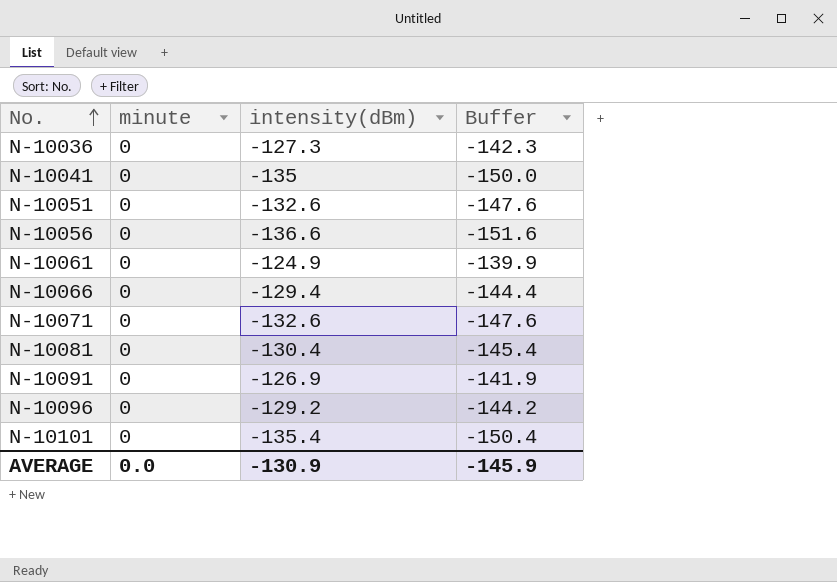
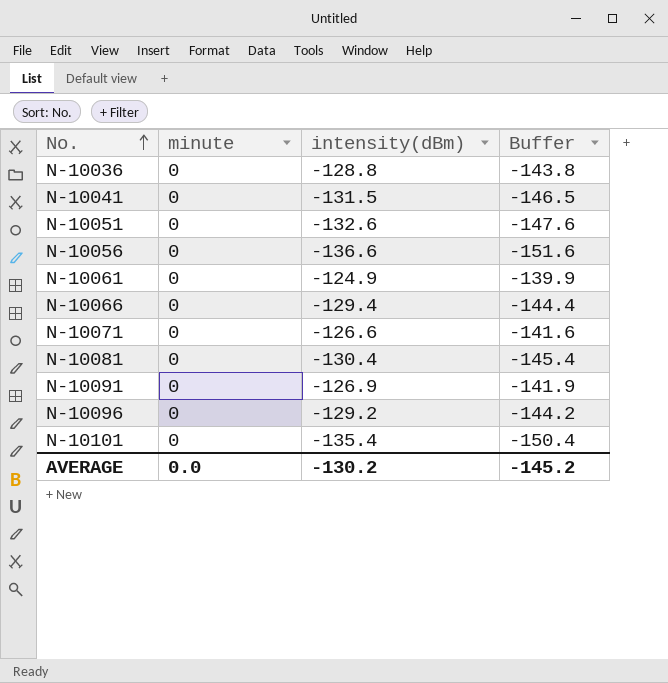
N-10036 | intensity(dBm): -127.3 -> -128.8
N-10036 | Buffer: -142.3 -> -143.8
N-10041 | intensity(dBm): -135 -> -131.5
N-10041 | Buffer: -150.0 -> -146.5
N-10071 | intensity(dBm): -132.6 -> -126.6
N-10071 | Buffer: -147.6 -> -141.6
AVERAGE | intensity(dBm): -130.9 -> -130.2
AVERAGE | Buffer: -145.9 -> -145.2

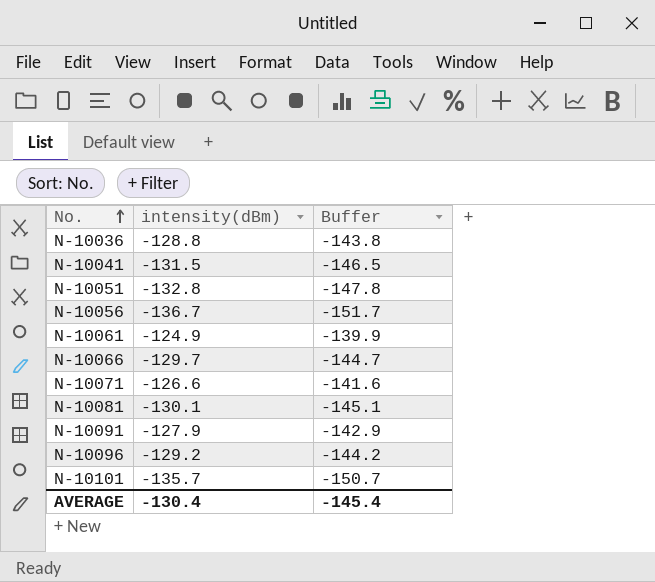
column minute | position: 2 -> none
N-10051 | intensity(dBm): -132.6 -> -132.8
N-10051 | Buffer: -147.6 -> -147.8
N-10056 | intensity(dBm): -136.6 -> -136.7
N-10056 | Buffer: -151.6 -> -151.7
N-10066 | intensity(dBm): -129.4 -> -129.7
N-10066 | Buffer: -144.4 -> -144.7
N-10081 | intensity(dBm): -130.4 -> -130.1
N-10081 | Buffer: -145.4 -> -145.1
N-10091 | intensity(dBm): -126.9 -> -127.9
N-10091 | Buffer: -141.9 -> -142.9
N-10101 | intensity(dBm): -135.4 -> -135.7
N-10101 | Buffer: -150.4 -> -150.7
AVERAGE | intensity(dBm): -130.2 -> -130.4
AVERAGE | Buffer: -145.2 -> -145.4

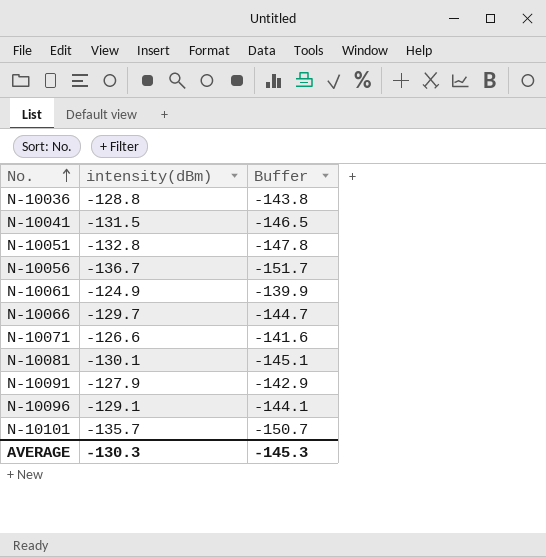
N-10096 | intensity(dBm): -129.2 -> -129.1
N-10096 | Buffer: -144.2 -> -144.1
AVERAGE | intensity(dBm): -130.4 -> -130.3
AVERAGE | Buffer: -145.4 -> -145.3

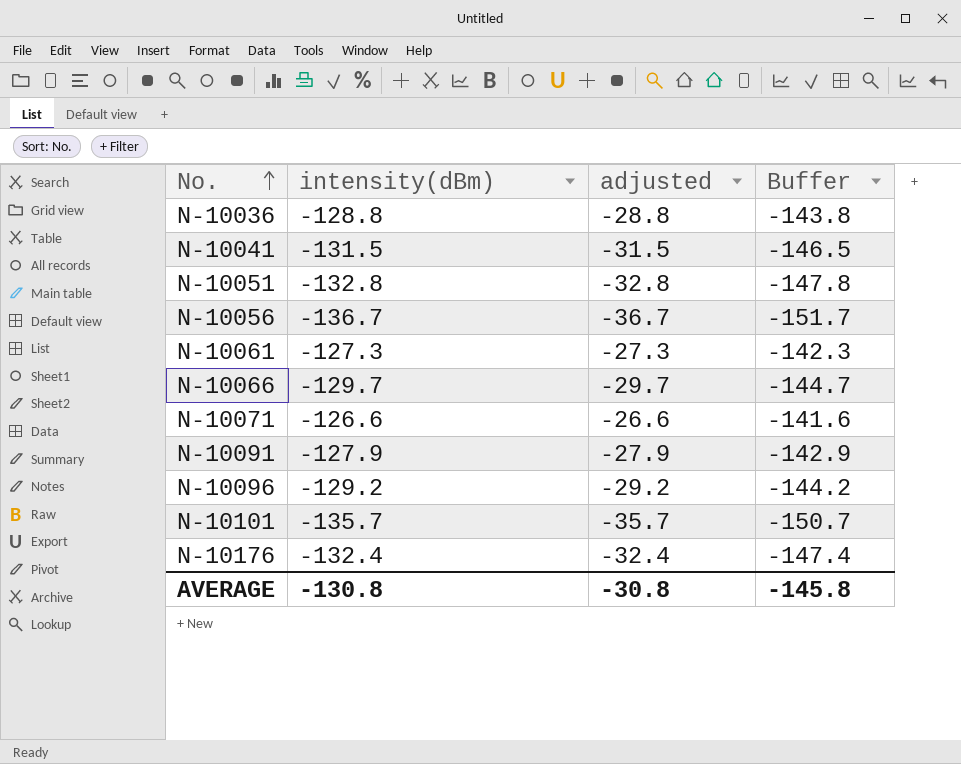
column adjusted | formula: none -> [intensity(dBm)] + 100
row N-10081: -130.1 | -145.1 -> none
N-10061 | intensity(dBm): -124.9 -> -127.3
N-10061 | Buffer: -139.9 -> -142.3
N-10096 | intensity(dBm): -129.1 -> -129.2
N-10096 | Buffer: -144.1 -> -144.2
row N-10176: none -> -132.4 | -32.4 | -147.4
AVERAGE | intensity(dBm): -130.3 -> -130.8
AVERAGE | Buffer: -145.3 -> -145.8

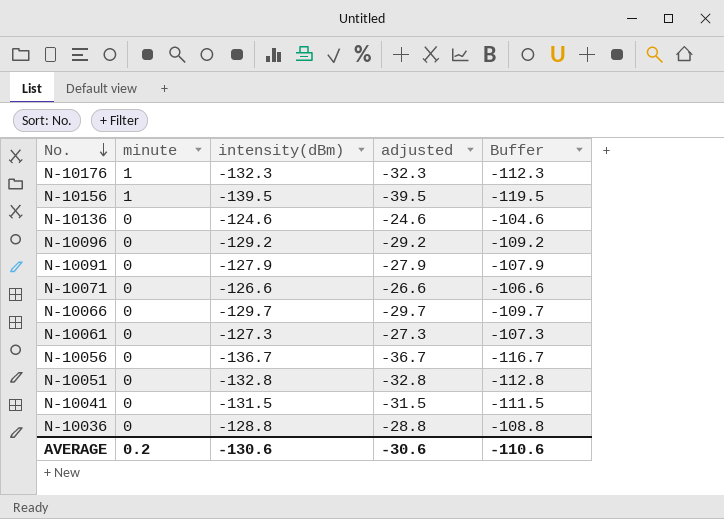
row order: No. ascending -> No. descending
column minute | position: none -> 2
column Buffer | formula: [intensity(dBm)] - 15 -> [intensity(dBm)] + 20
row N-10101: -135.7 | -35.7 | -150.7 -> none
N-10176 | intensity(dBm): -132.4 -> -132.3
N-10176 | adjusted: -32.4 -> -32.3
row N-10156: none -> 1 | -139.5 | -39.5 | -119.5
row N-10136: none -> 0 | -124.6 | -24.6 | -104.6
AVERAGE | intensity(dBm): -130.8 -> -130.6
AVERAGE | adjusted: -30.8 -> -30.6
AVERAGE | Buffer: -145.8 -> -110.6

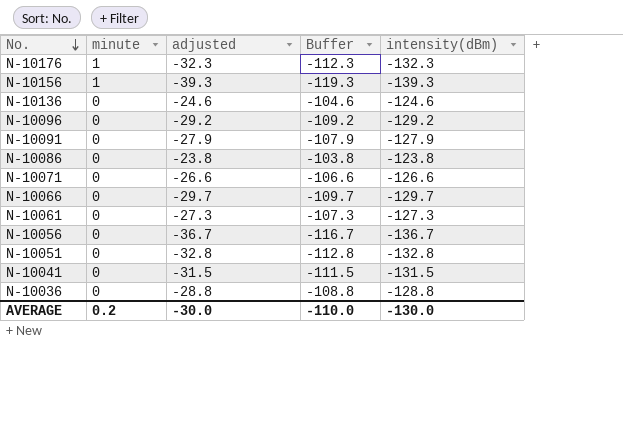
column intensity(dBm) | position: 3 -> 5
N-10156 | adjusted: -39.5 -> -39.3
N-10156 | Buffer: -119.5 -> -119.3
N-10156 | intensity(dBm): -139.5 -> -139.3
row N-10086: none -> 0 | -23.8 | -103.8 | -123.8
AVERAGE | adjusted: -30.6 -> -30.0
AVERAGE | Buffer: -110.6 -> -110.0
AVERAGE | intensity(dBm): -130.6 -> -130.0

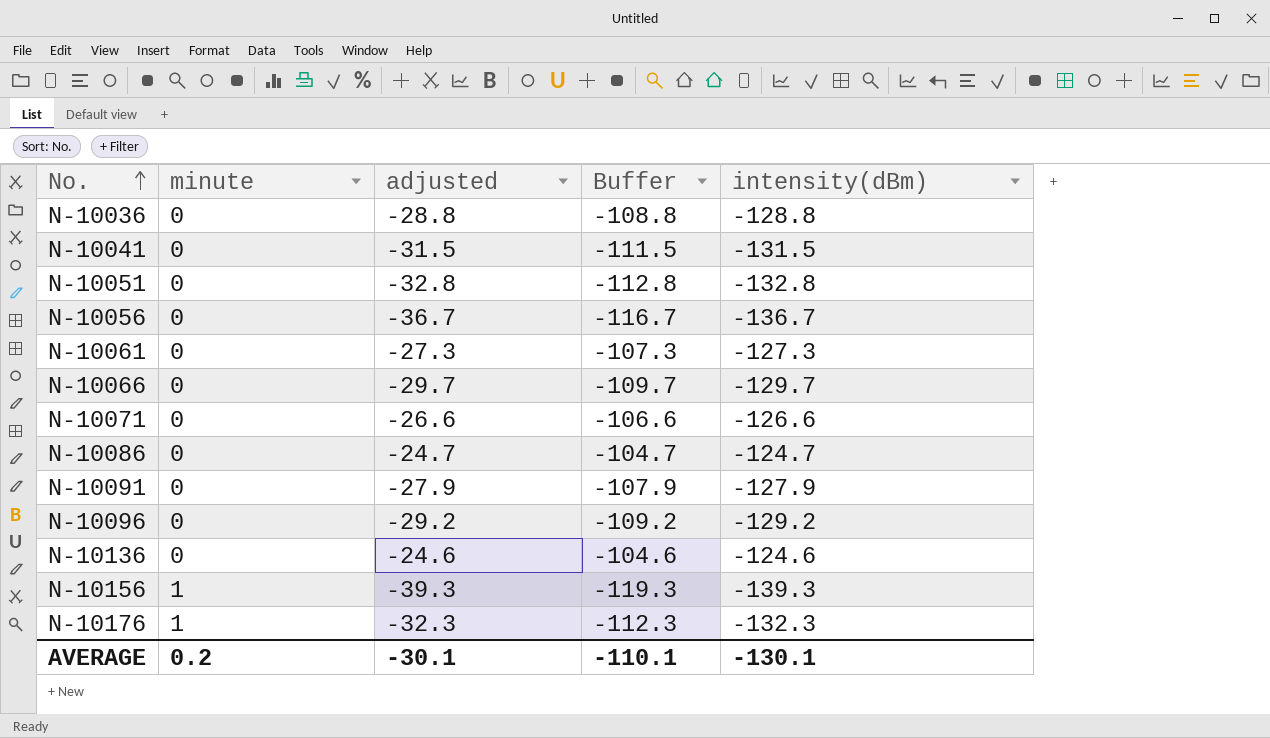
row order: No. descending -> No. ascending
N-10086 | adjusted: -23.8 -> -24.7
N-10086 | Buffer: -103.8 -> -104.7
N-10086 | intensity(dBm): -123.8 -> -124.7
AVERAGE | adjusted: -30.0 -> -30.1
AVERAGE | Buffer: -110.0 -> -110.1
AVERAGE | intensity(dBm): -130.0 -> -130.1

